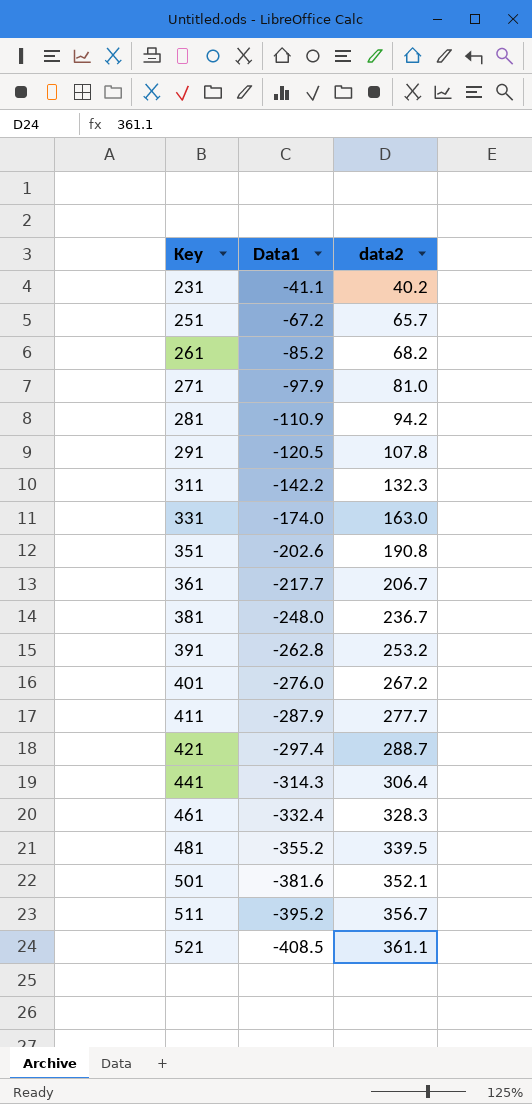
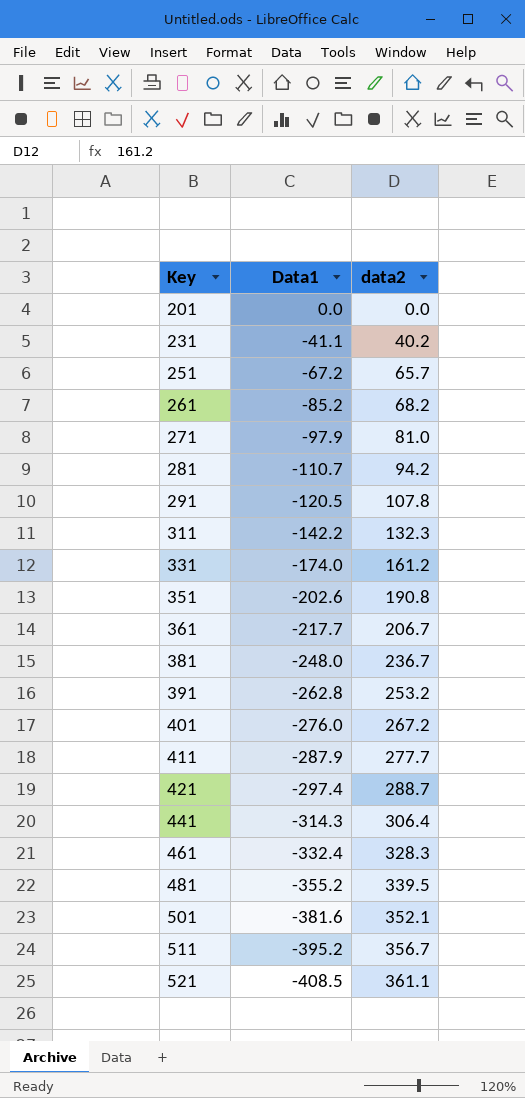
row 201: none -> 0.0 | 0.0
281 | Data1: -110.9 -> -110.7
331 | data2: 163.0 -> 161.2

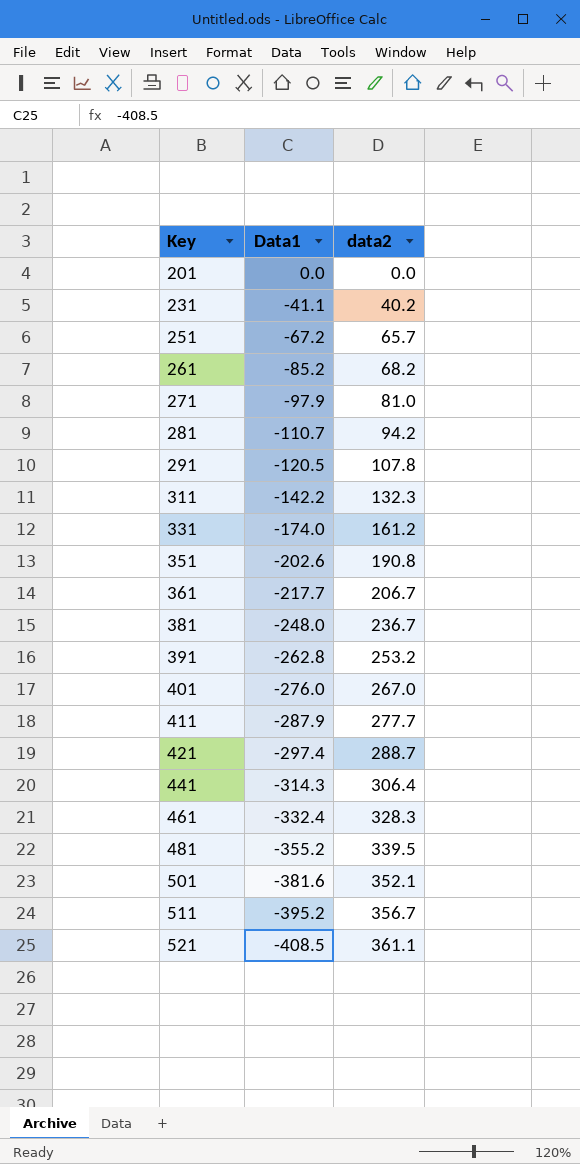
401 | data2: 267.2 -> 267.0

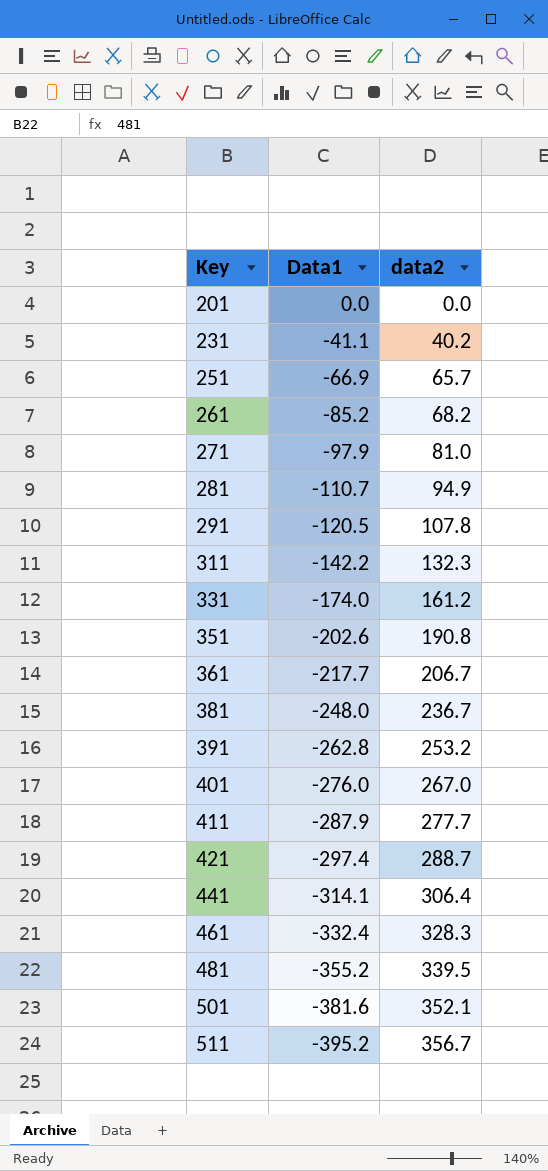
row 521: -408.5 | 361.1 -> none
251 | Data1: -67.2 -> -66.9
281 | data2: 94.2 -> 94.9
441 | Data1: -314.3 -> -314.1

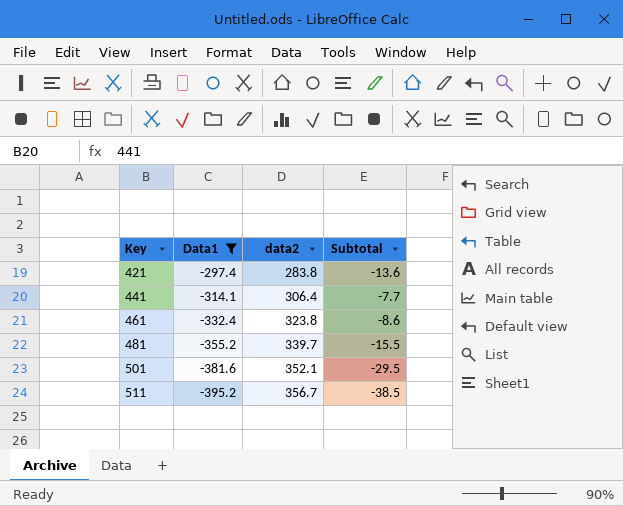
filter: none -> Data1 <= -297.4
column Subtotal | formula: none -> [Data1] + [data2]
421 | data2: 288.7 -> 283.8
461 | data2: 328.3 -> 323.8
481 | data2: 339.5 -> 339.7

